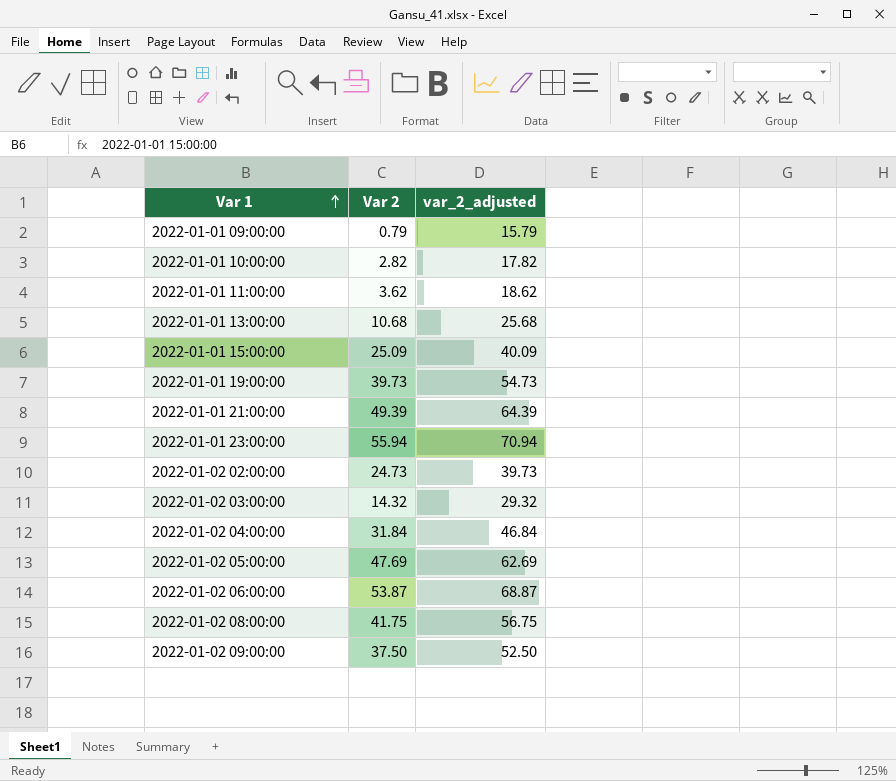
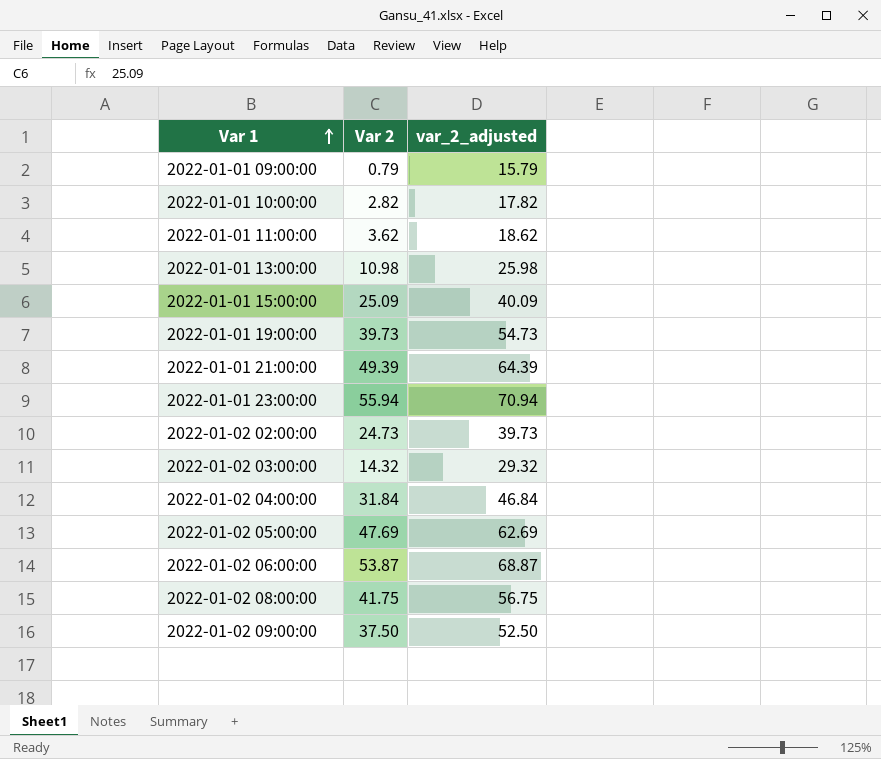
2022-01-01 13:00:00 | Var 2: 10.68 -> 10.98
2022-01-01 13:00:00 | var_2_adjusted: 25.68 -> 25.98

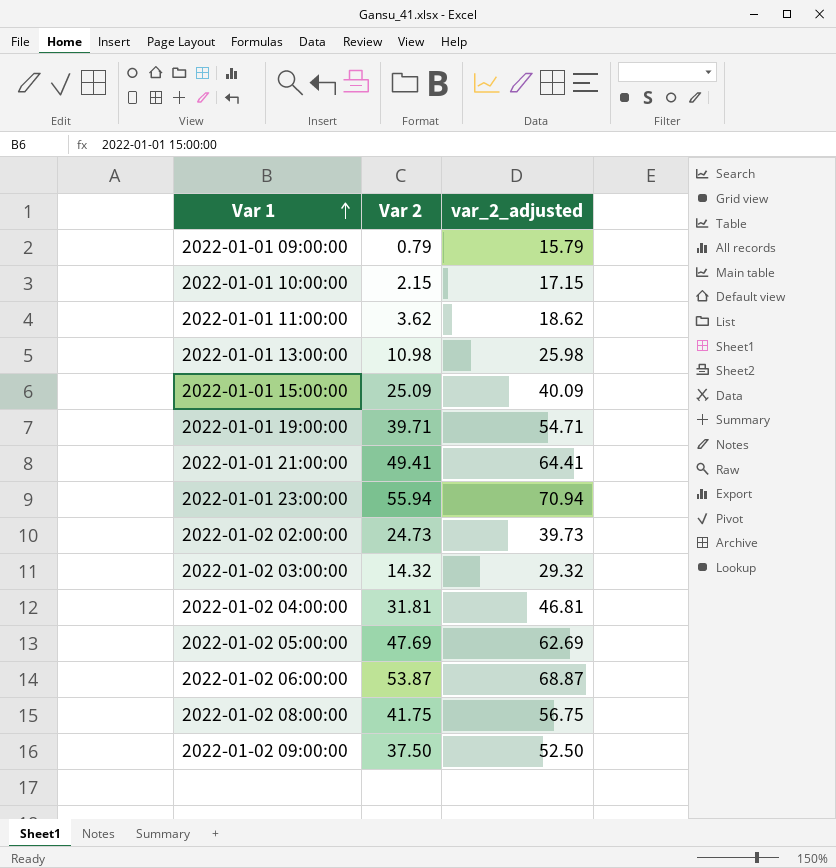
2022-01-01 10:00:00 | Var 2: 2.82 -> 2.15
2022-01-01 10:00:00 | var_2_adjusted: 17.82 -> 17.15
2022-01-01 19:00:00 | Var 2: 39.73 -> 39.71
2022-01-01 19:00:00 | var_2_adjusted: 54.73 -> 54.71
2022-01-01 21:00:00 | Var 2: 49.39 -> 49.41
2022-01-01 21:00:00 | var_2_adjusted: 64.39 -> 64.41
2022-01-02 04:00:00 | Var 2: 31.84 -> 31.81
2022-01-02 04:00:00 | var_2_adjusted: 46.84 -> 46.81

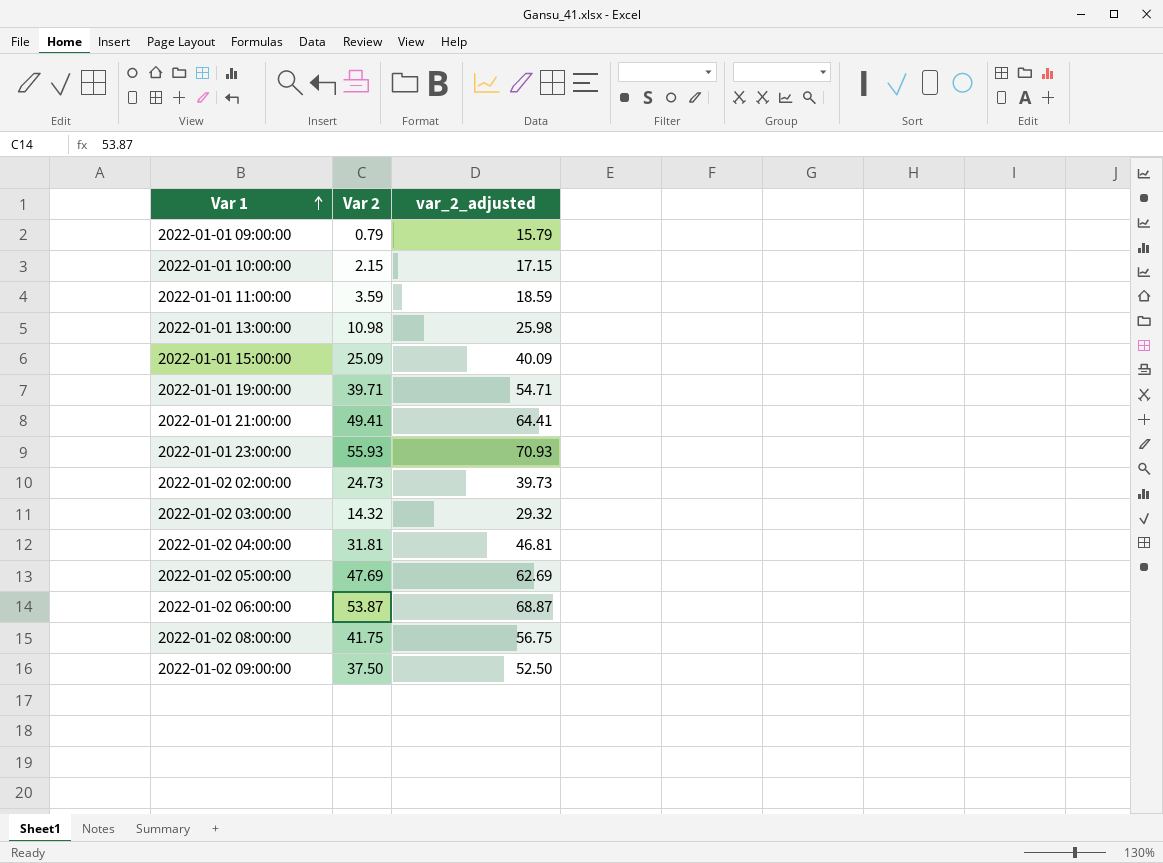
2022-01-01 11:00:00 | Var 2: 3.62 -> 3.59
2022-01-01 11:00:00 | var_2_adjusted: 18.62 -> 18.59
2022-01-01 23:00:00 | Var 2: 55.94 -> 55.93
2022-01-01 23:00:00 | var_2_adjusted: 70.94 -> 70.93

